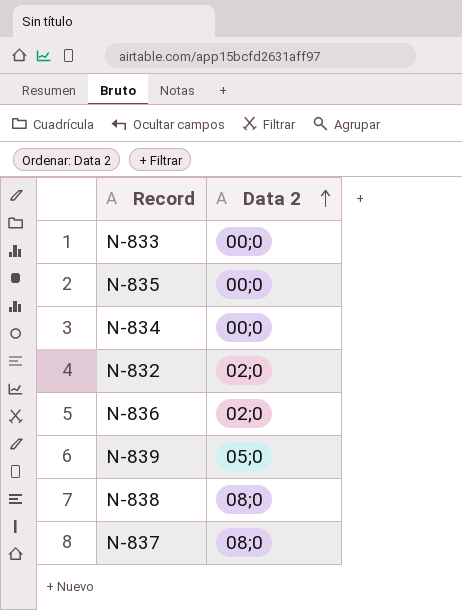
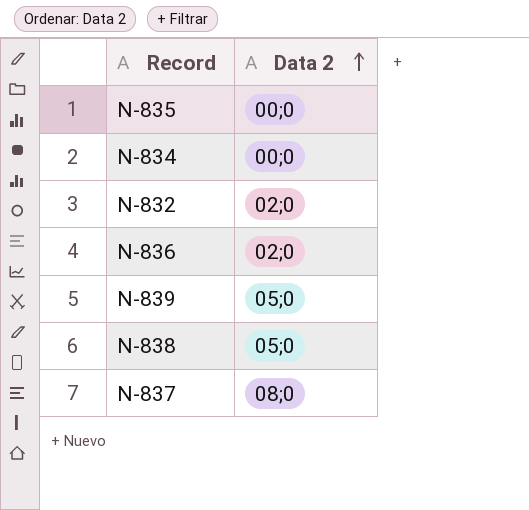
row N-833: 00;0 -> none
N-838 | Data 2: 08;0 -> 05;0

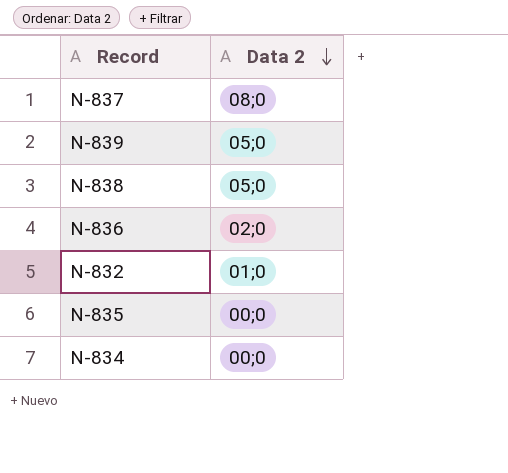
row order: Data 2 ascending -> Data 2 descending
N-832 | Data 2: 02;0 -> 01;0

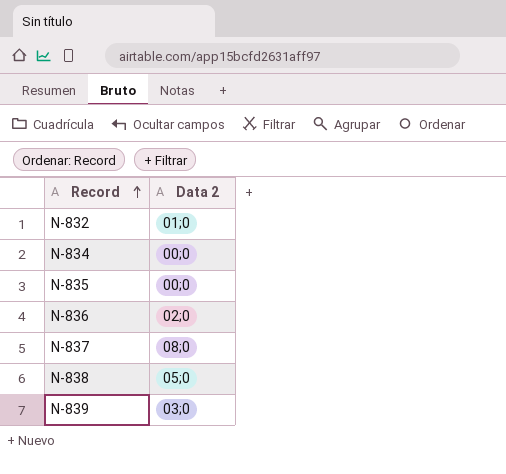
row order: Data 2 descending -> Record ascending
N-839 | Data 2: 05;0 -> 03;0

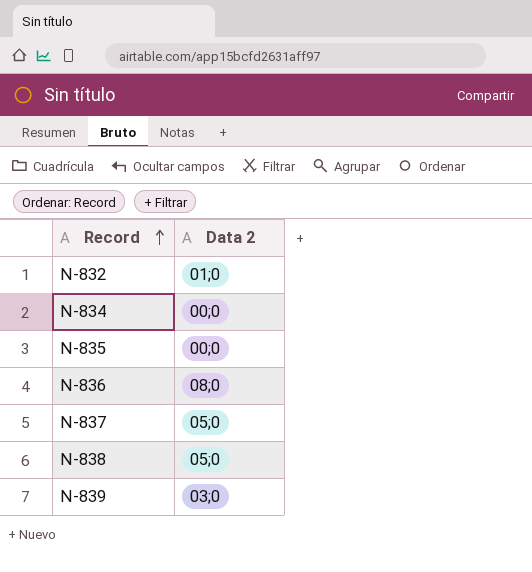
N-836 | Data 2: 02;0 -> 08;0
N-837 | Data 2: 08;0 -> 05;0

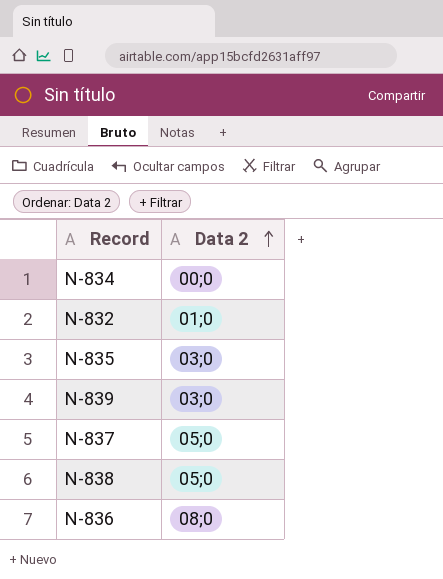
row order: Record ascending -> Data 2 ascending
N-835 | Data 2: 00;0 -> 03;0

